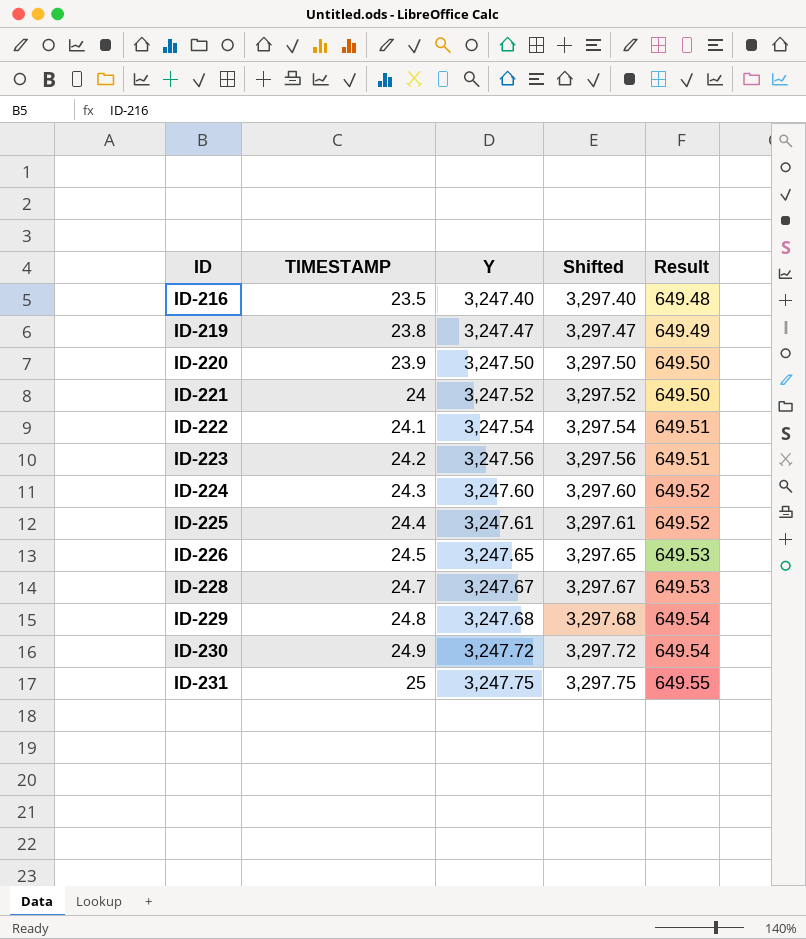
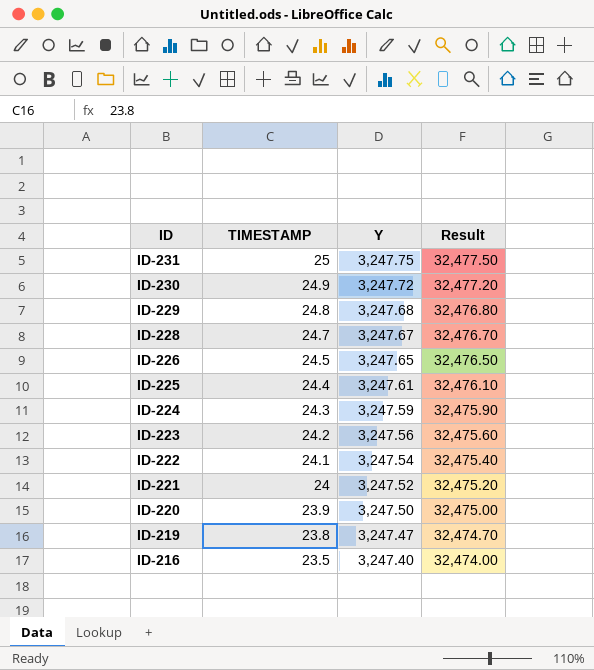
row order: ID ascending -> ID descending
column Shifted | formula: [Y] + 50 -> none
column Result | formula: [Y] * 0.2 -> [Y] * 10
ID-224 | Y: 3,247.60 -> 3,247.59

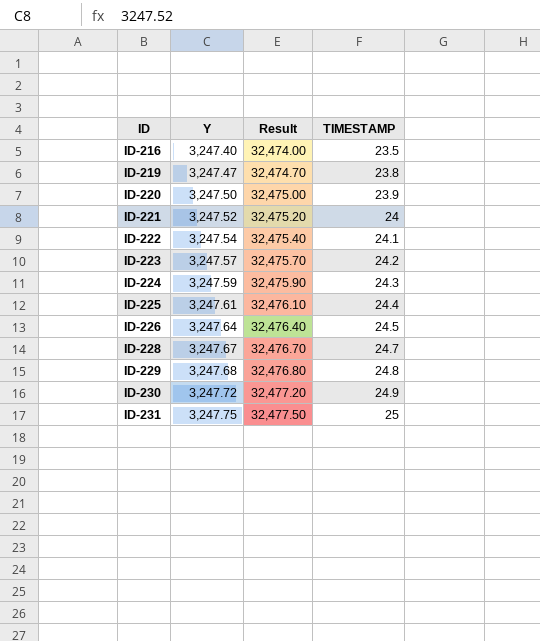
row order: ID descending -> ID ascending
column TIMESTAMP | position: 2 -> 4
ID-223 | Y: 3,247.56 -> 3,247.57
ID-223 | Result: 32,475.60 -> 32,475.70
ID-226 | Y: 3,247.65 -> 3,247.64
ID-226 | Result: 32,476.50 -> 32,476.40

